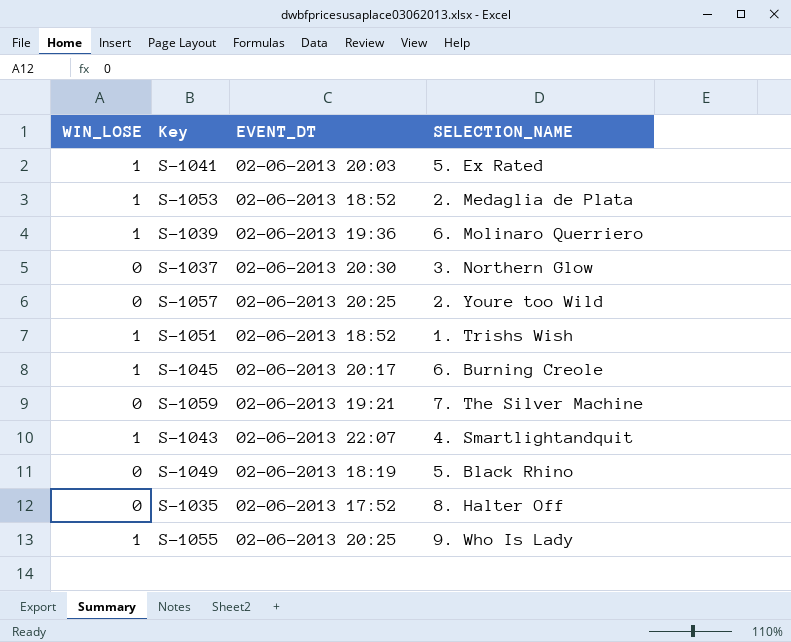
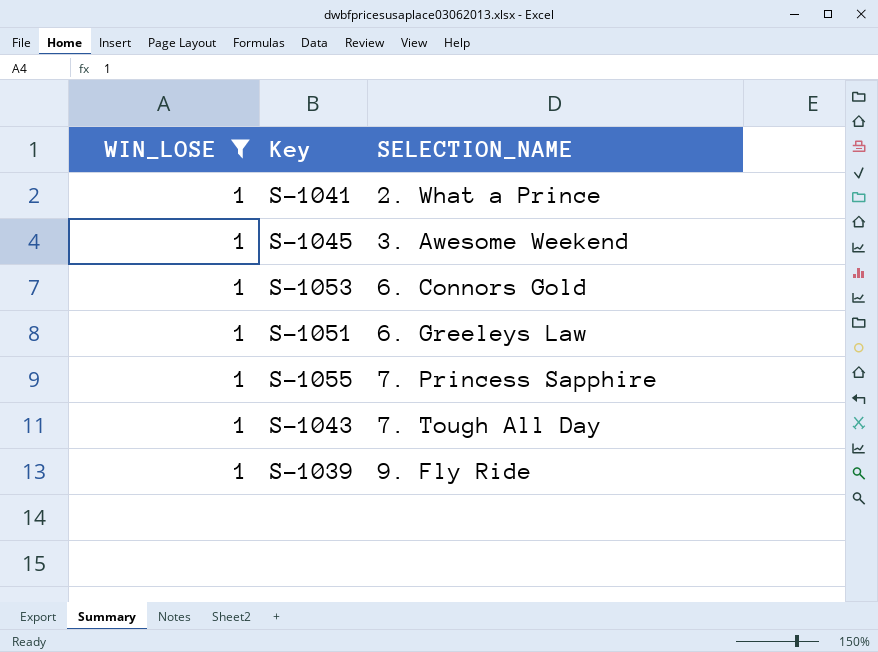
filter: none -> WIN_LOSE = 1
row order: none -> SELECTION_NAME ascending
column EVENT_DT | position: 3 -> none
S-1041 | SELECTION_NAME: 5. Ex Rated -> 2. What a Prince
S-1045 | SELECTION_NAME: 6. Burning Creole -> 3. Awesome Weekend
S-1053 | SELECTION_NAME: 2. Medaglia de Plata -> 6. Connors Gold
S-1051 | SELECTION_NAME: 1. Trishs Wish -> 6. Greeleys Law
S-1055 | SELECTION_NAME: 9. Who Is Lady -> 7. Princess Sapphire
S-1043 | SELECTION_NAME: 4. Smartlightandquit -> 7. Tough All Day
S-1039 | SELECTION_NAME: 6. Molinaro Querriero -> 9. Fly Ride

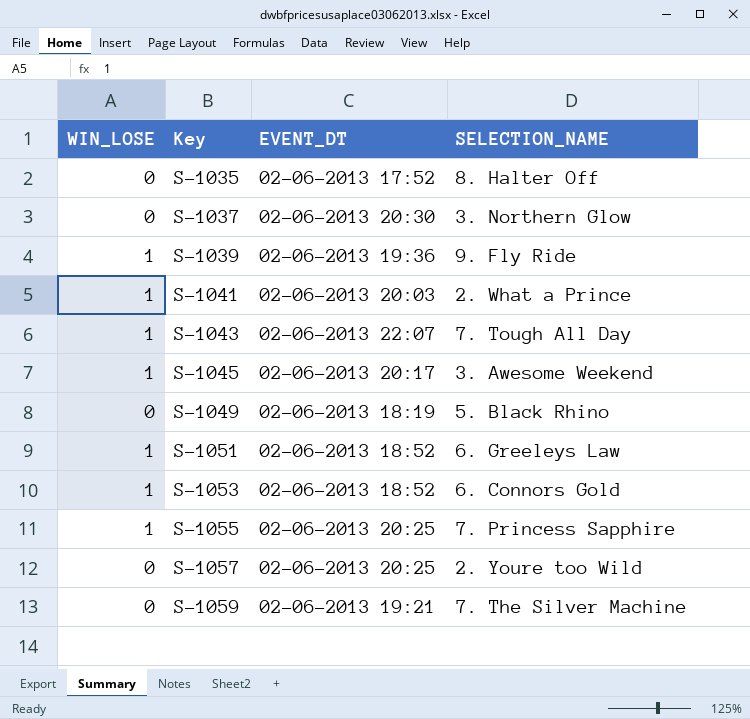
filter: WIN_LOSE = 1 -> none
row order: SELECTION_NAME ascending -> Key ascending
column EVENT_DT | position: none -> 3

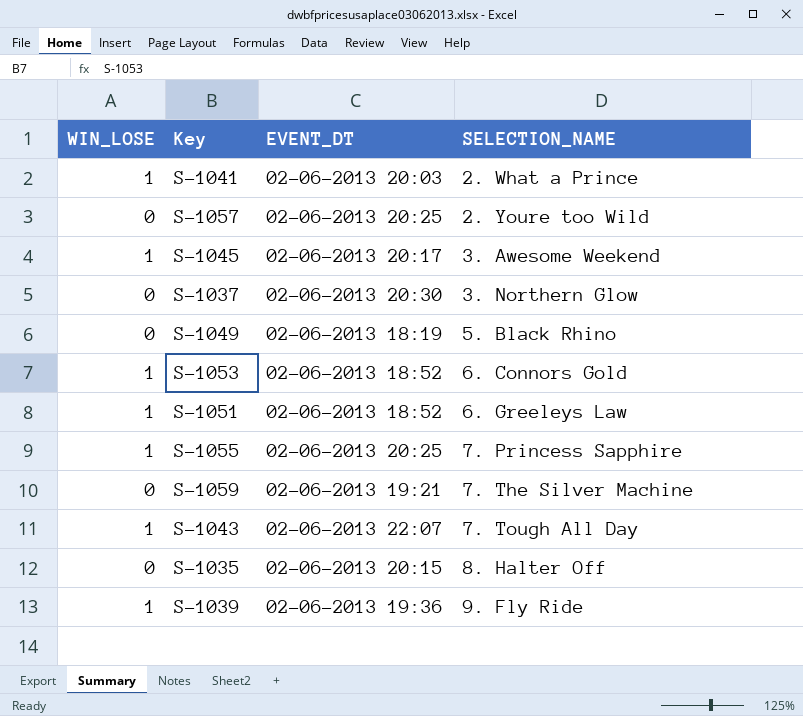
row order: Key ascending -> SELECTION_NAME ascending
S-1035 | EVENT_DT: 02-06-2013 17:52 -> 02-06-2013 20:15

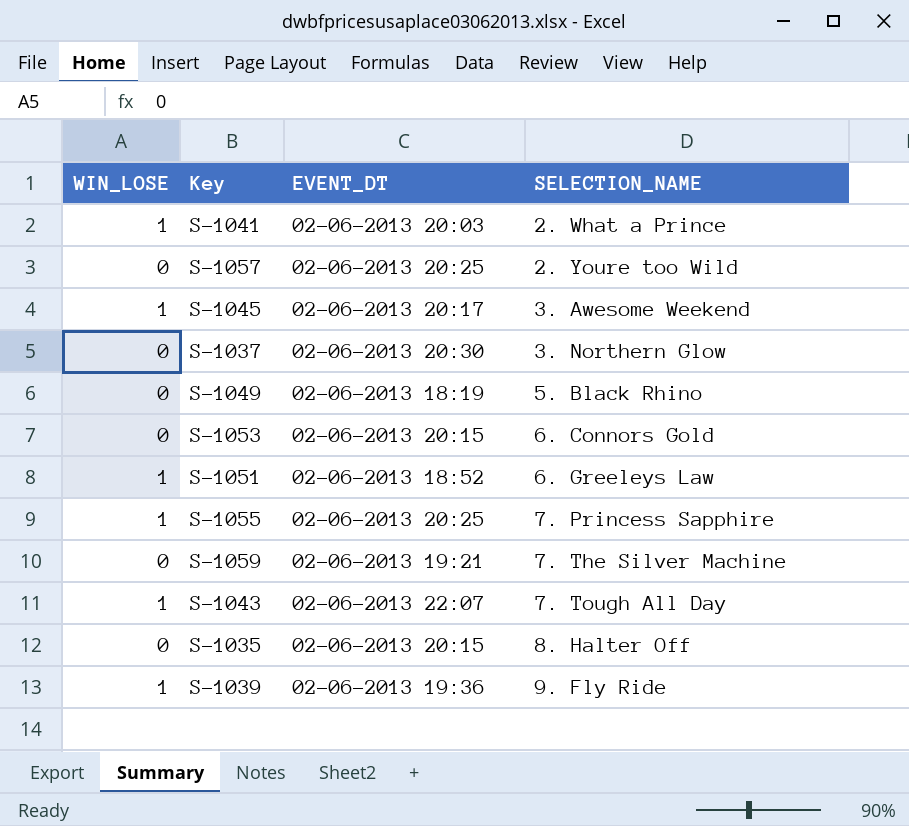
S-1053 | WIN_LOSE: 1 -> 0
S-1053 | EVENT_DT: 02-06-2013 18:52 -> 02-06-2013 20:15

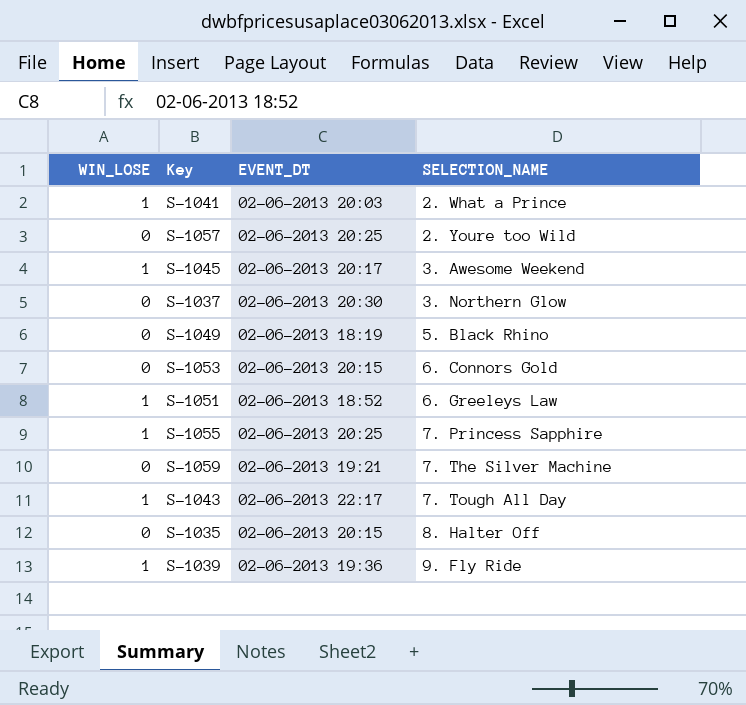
S-1043 | EVENT_DT: 02-06-2013 22:07 -> 02-06-2013 22:17

